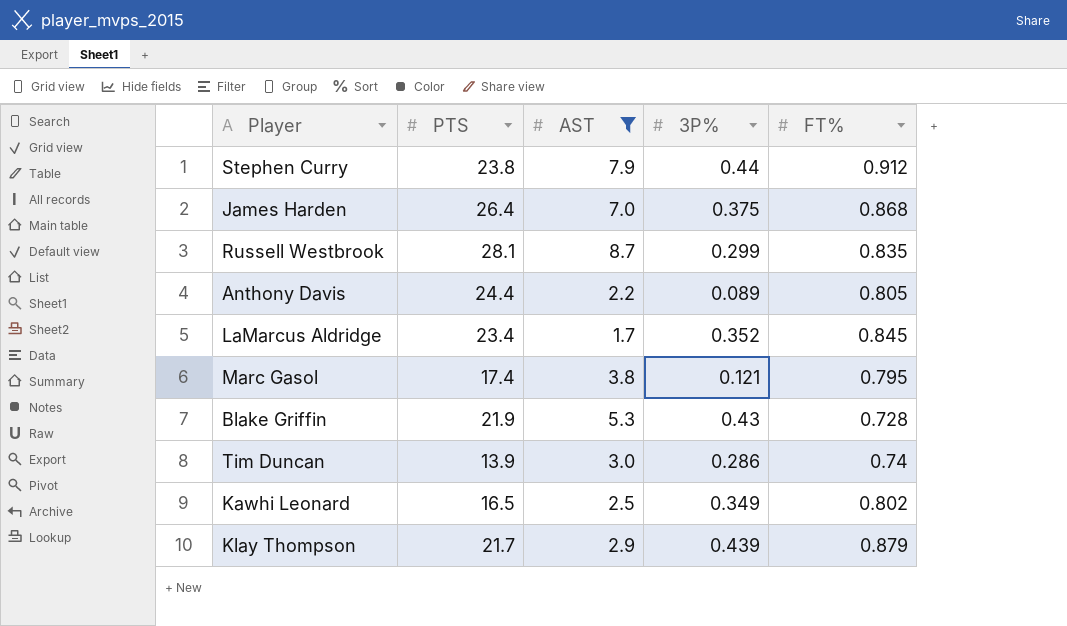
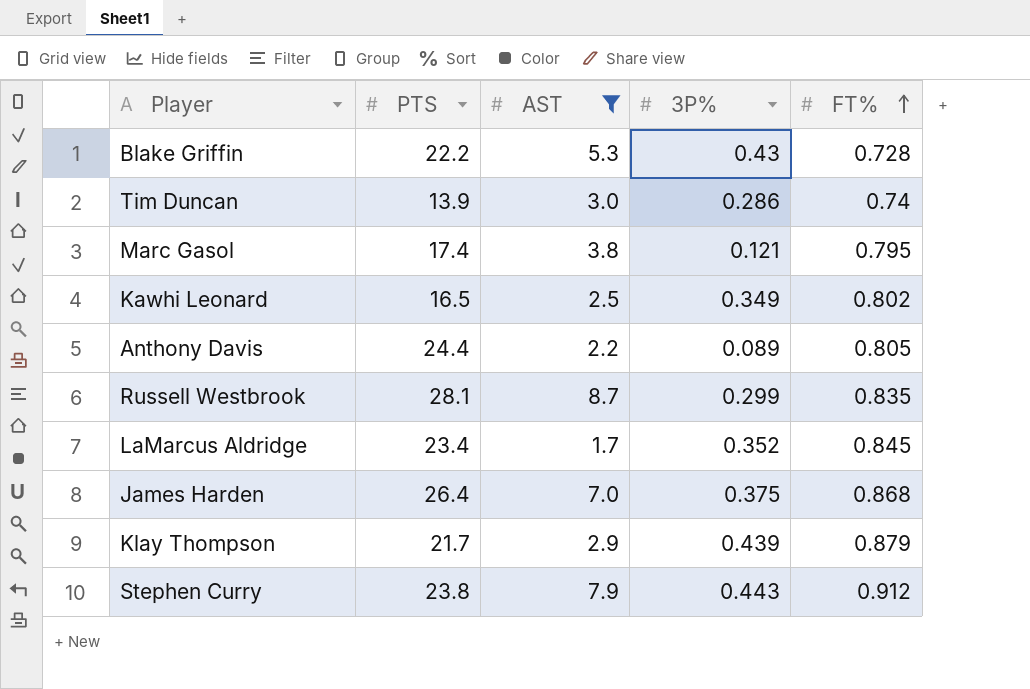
row order: none -> FT% ascending
Blake Griffin | PTS: 21.9 -> 22.2
Stephen Curry | 3P%: 0.44 -> 0.443

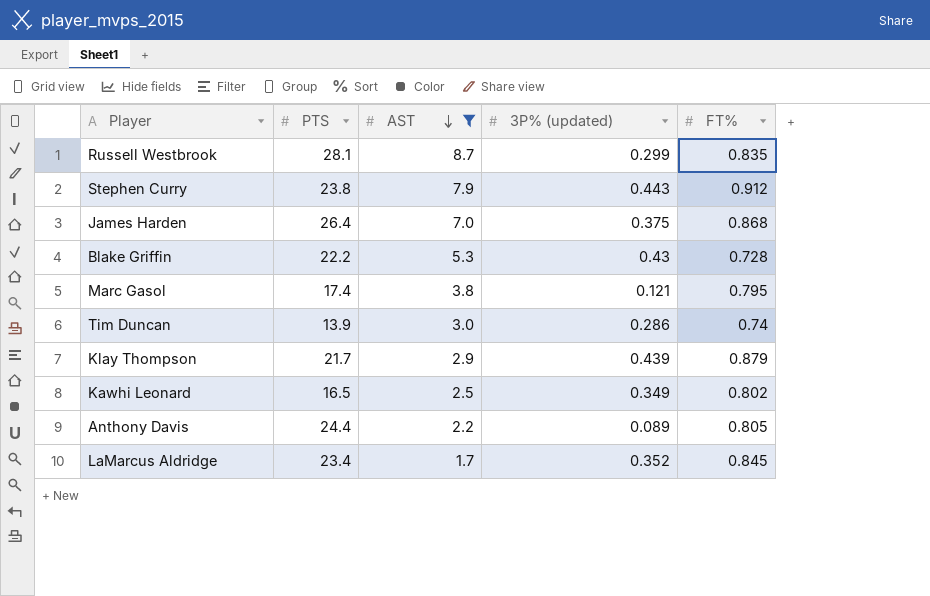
row order: FT% ascending -> AST descending
column name: 3P% -> 3P% (updated)

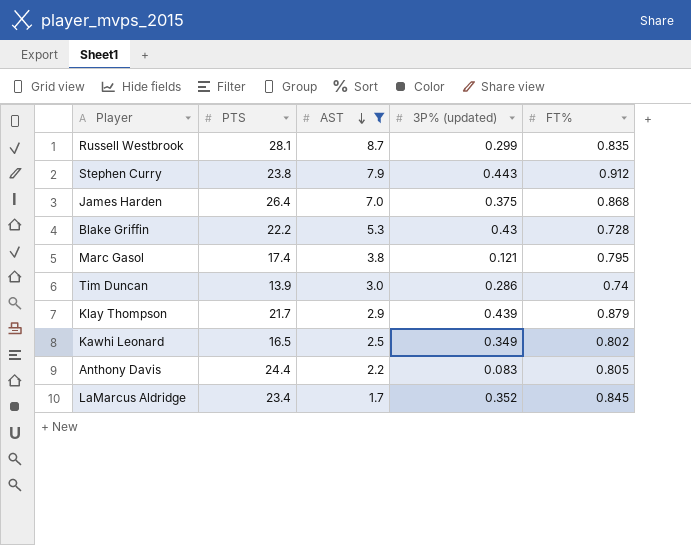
Anthony Davis | 3P% (updated): 0.089 -> 0.083

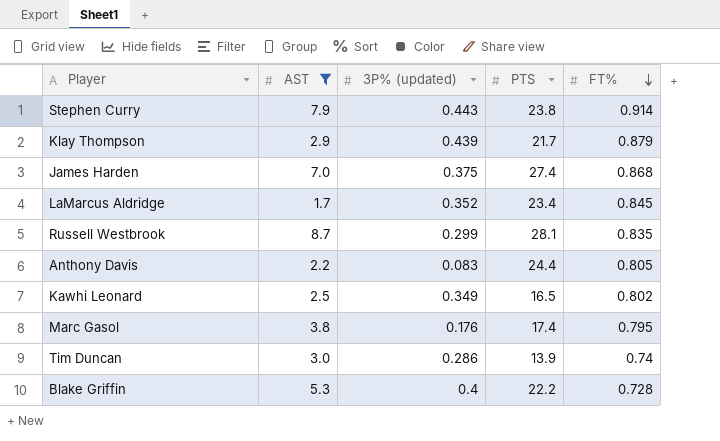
row order: AST descending -> FT% descending
column PTS | position: 2 -> 4
Stephen Curry | FT%: 0.912 -> 0.914
James Harden | PTS: 26.4 -> 27.4
Marc Gasol | 3P% (updated): 0.121 -> 0.176
Blake Griffin | 3P% (updated): 0.43 -> 0.4

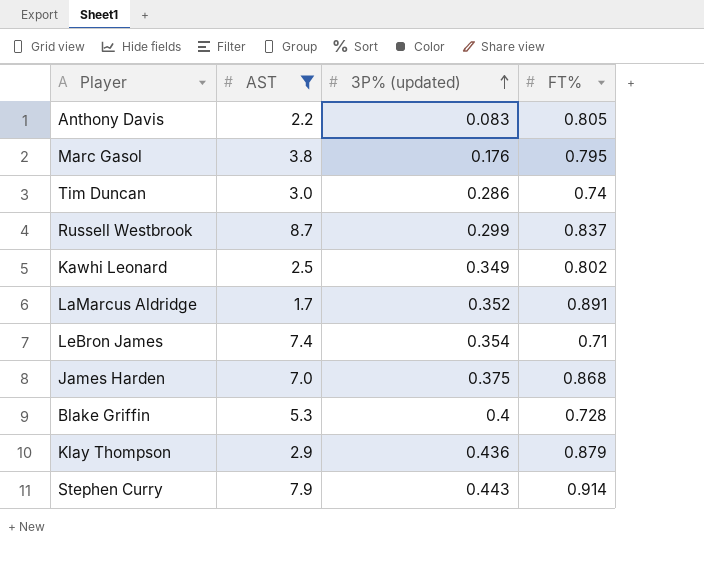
row order: FT% descending -> 3P% (updated) ascending
column PTS | position: 4 -> none
Russell Westbrook | FT%: 0.835 -> 0.837
LaMarcus Aldridge | FT%: 0.845 -> 0.891
row LeBron James: none -> 7.4 | 0.354 | 0.71
Klay Thompson | 3P% (updated): 0.439 -> 0.436

